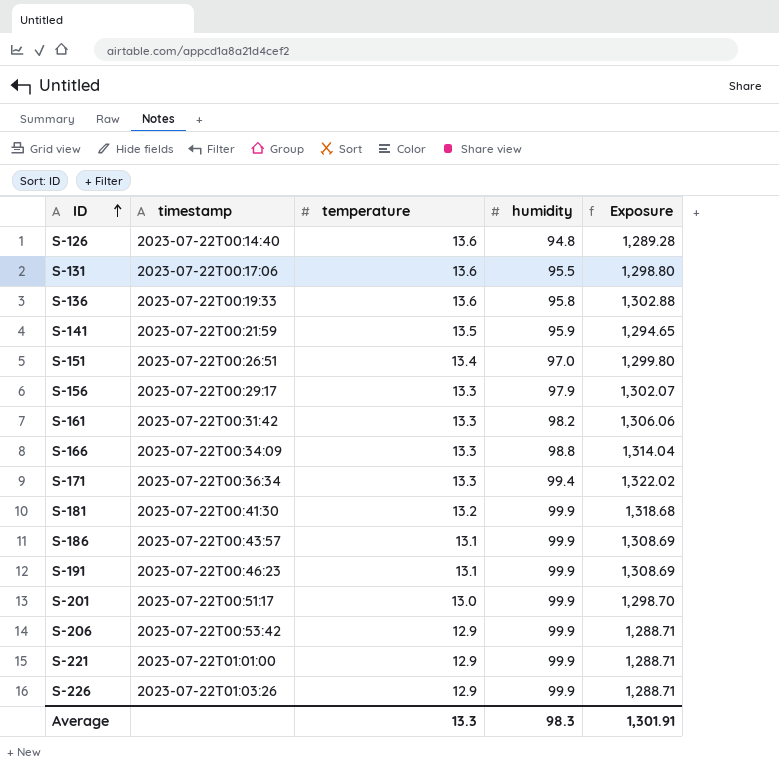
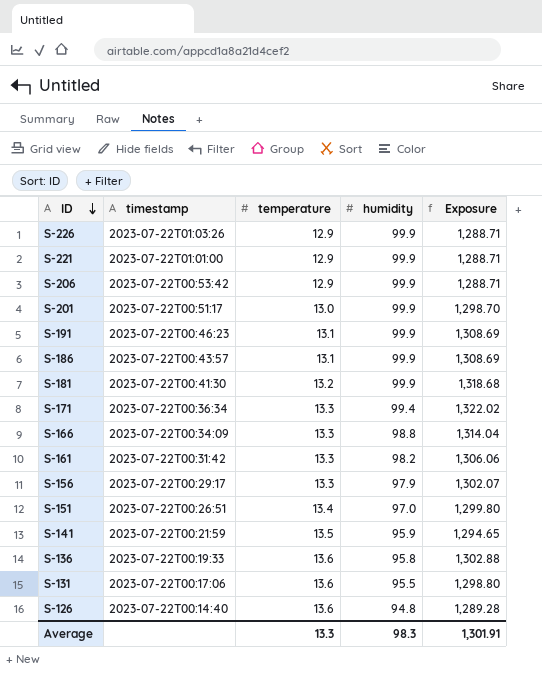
row order: ID ascending -> ID descending

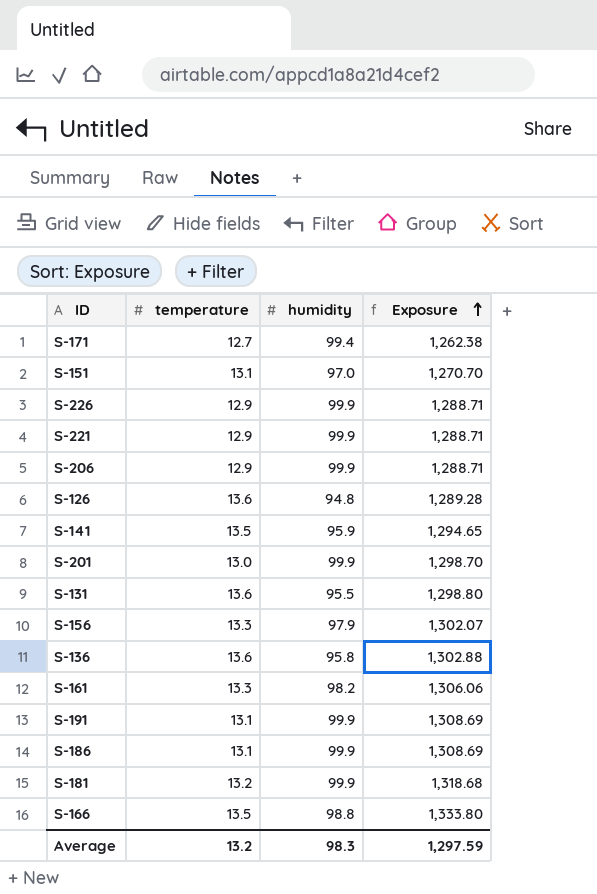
row order: ID descending -> Exposure ascending
column timestamp | position: 2 -> none
S-171 | temperature: 13.3 -> 12.7
S-171 | Exposure: 1,322.02 -> 1,262.38
S-151 | temperature: 13.4 -> 13.1
S-151 | Exposure: 1,299.80 -> 1,270.70
S-166 | temperature: 13.3 -> 13.5
S-166 | Exposure: 1,314.04 -> 1,333.80
Average | temperature: 13.3 -> 13.2
Average | Exposure: 1,301.91 -> 1,297.59

